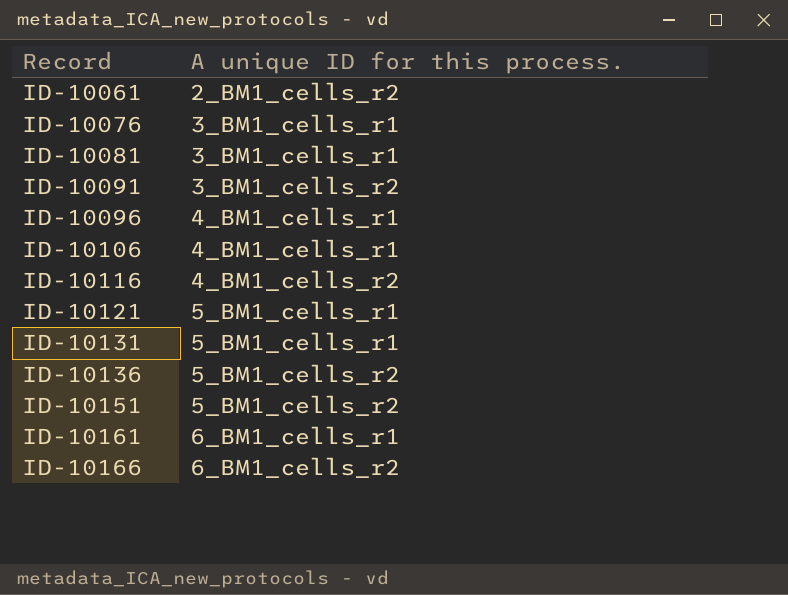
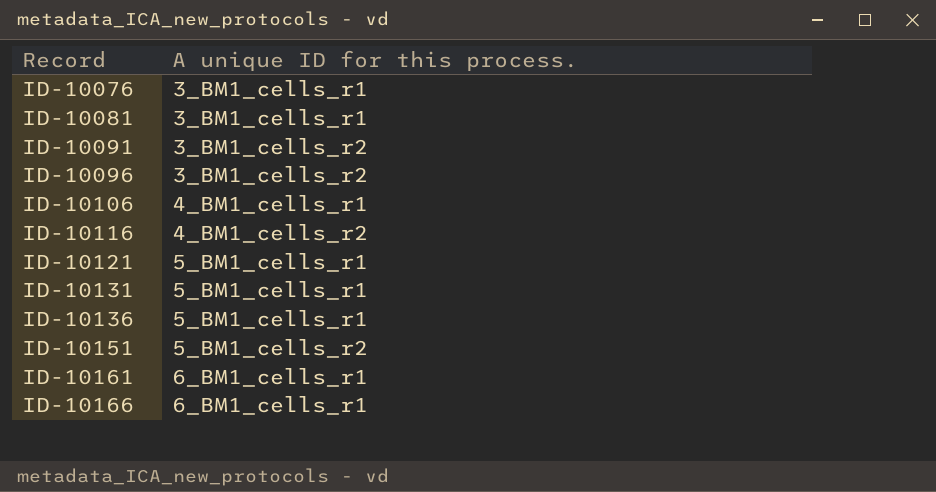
row ID-10061: 2_BM1_cells_r2 -> none
ID-10096 | A unique ID for this process.: 4_BM1_cells_r1 -> 3_BM1_cells_r2
ID-10136 | A unique ID for this process.: 5_BM1_cells_r2 -> 5_BM1_cells_r1
ID-10166 | A unique ID for this process.: 6_BM1_cells_r2 -> 6_BM1_cells_r1

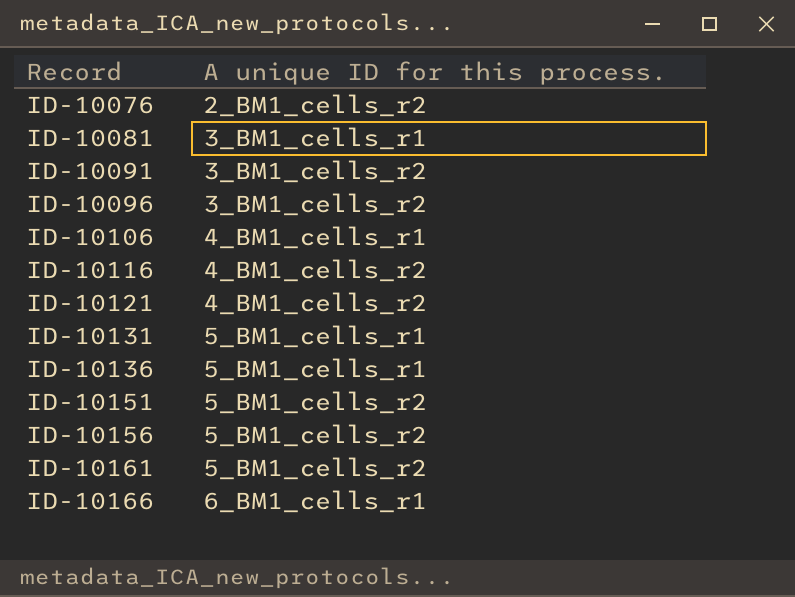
ID-10076 | A unique ID for this process.: 3_BM1_cells_r1 -> 2_BM1_cells_r2
ID-10121 | A unique ID for this process.: 5_BM1_cells_r1 -> 4_BM1_cells_r2
row ID-10156: none -> 5_BM1_cells_r2
ID-10161 | A unique ID for this process.: 6_BM1_cells_r1 -> 5_BM1_cells_r2

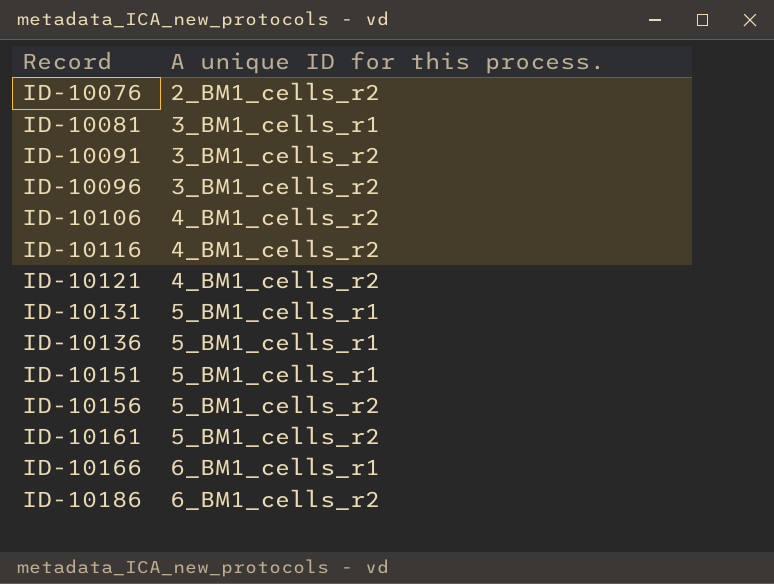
ID-10106 | A unique ID for this process.: 4_BM1_cells_r1 -> 4_BM1_cells_r2
ID-10151 | A unique ID for this process.: 5_BM1_cells_r2 -> 5_BM1_cells_r1
row ID-10186: none -> 6_BM1_cells_r2

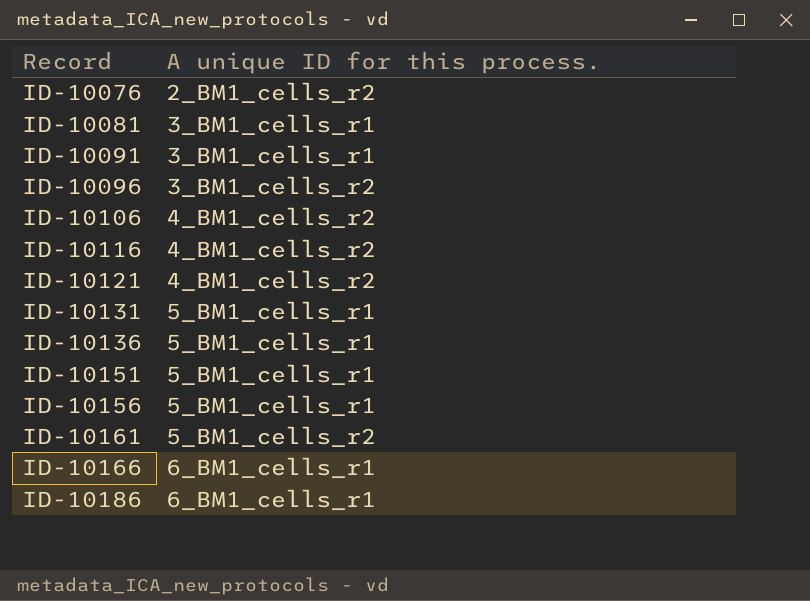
ID-10091 | A unique ID for this process.: 3_BM1_cells_r2 -> 3_BM1_cells_r1
ID-10156 | A unique ID for this process.: 5_BM1_cells_r2 -> 5_BM1_cells_r1
ID-10186 | A unique ID for this process.: 6_BM1_cells_r2 -> 6_BM1_cells_r1

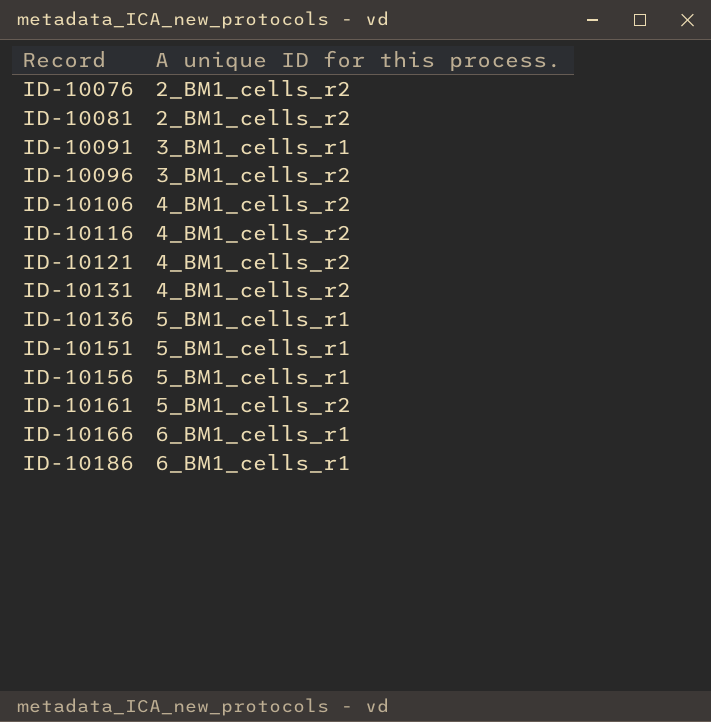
ID-10081 | A unique ID for this process.: 3_BM1_cells_r1 -> 2_BM1_cells_r2
ID-10131 | A unique ID for this process.: 5_BM1_cells_r1 -> 4_BM1_cells_r2

